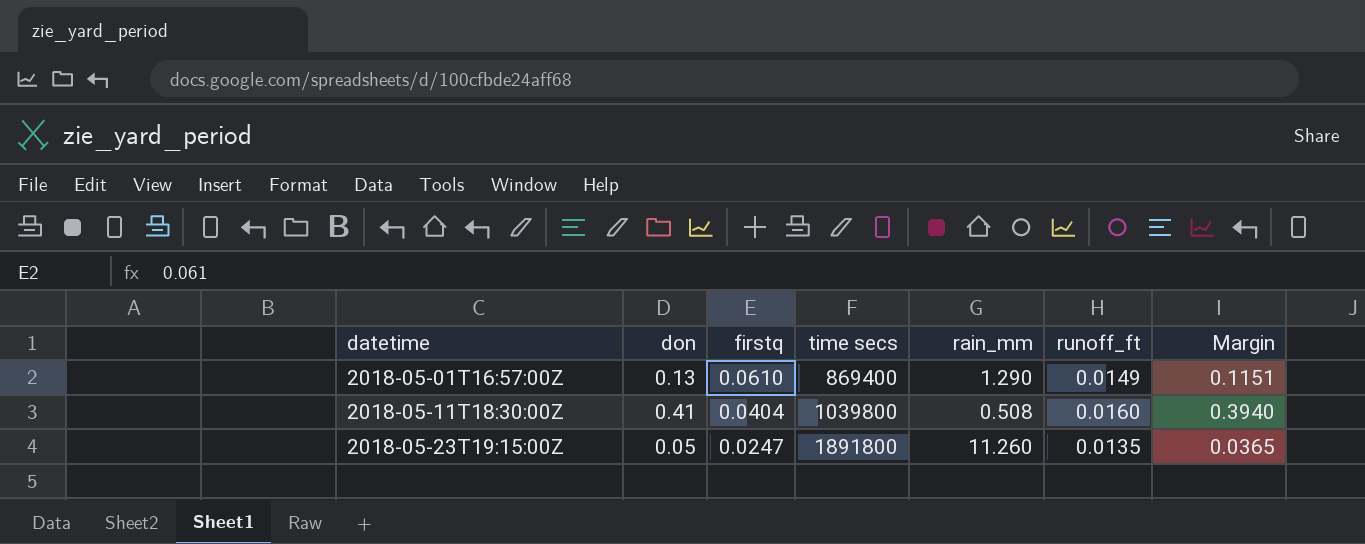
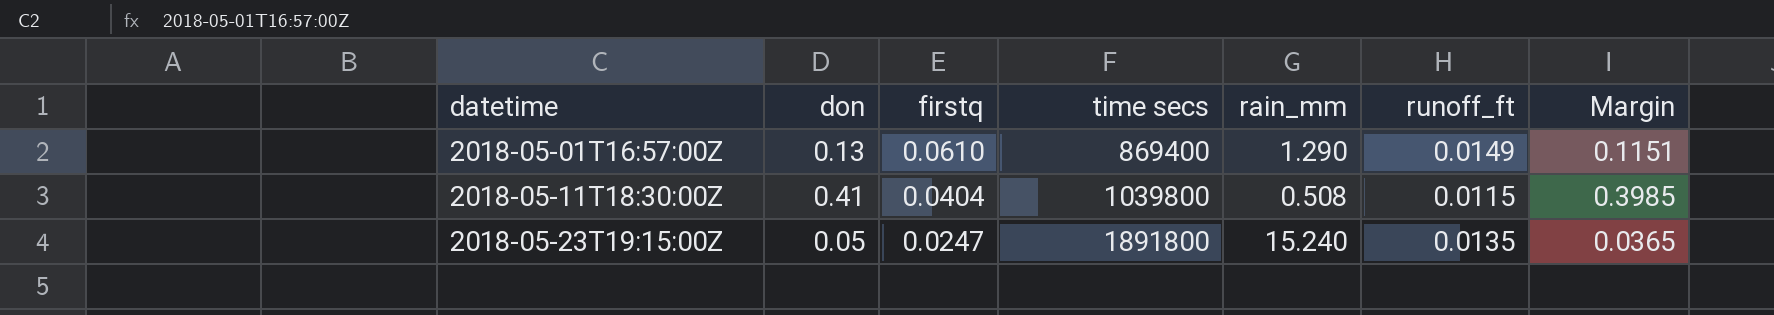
2018-05-11T18:30:00Z | runoff_ft: 0.0160 -> 0.0115
2018-05-11T18:30:00Z | Margin: 0.3940 -> 0.3985
2018-05-23T19:15:00Z | rain_mm: 11.260 -> 15.240

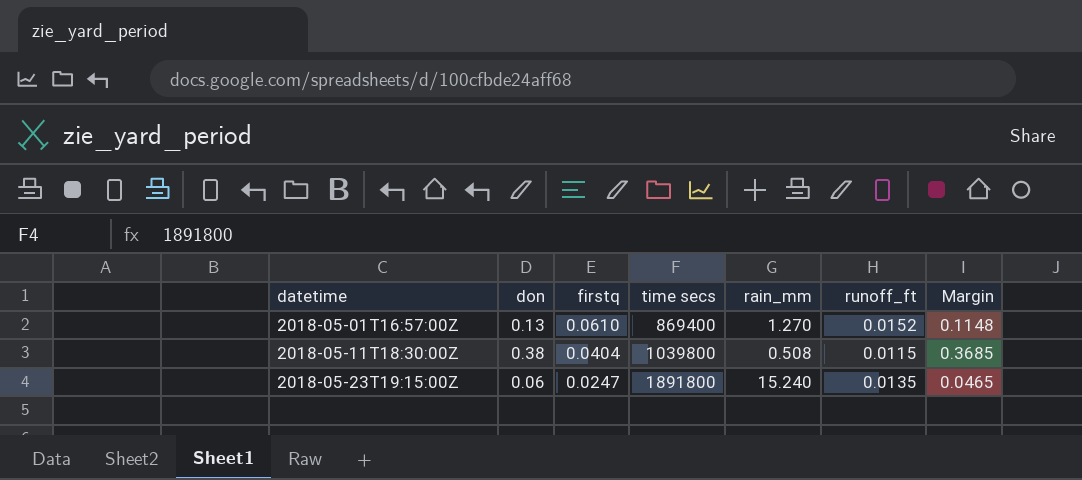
2018-05-01T16:57:00Z | rain_mm: 1.290 -> 1.270
2018-05-01T16:57:00Z | runoff_ft: 0.0149 -> 0.0152
2018-05-01T16:57:00Z | Margin: 0.1151 -> 0.1148
2018-05-11T18:30:00Z | don: 0.41 -> 0.38
2018-05-11T18:30:00Z | Margin: 0.3985 -> 0.3685
2018-05-23T19:15:00Z | don: 0.05 -> 0.06
2018-05-23T19:15:00Z | Margin: 0.0365 -> 0.0465

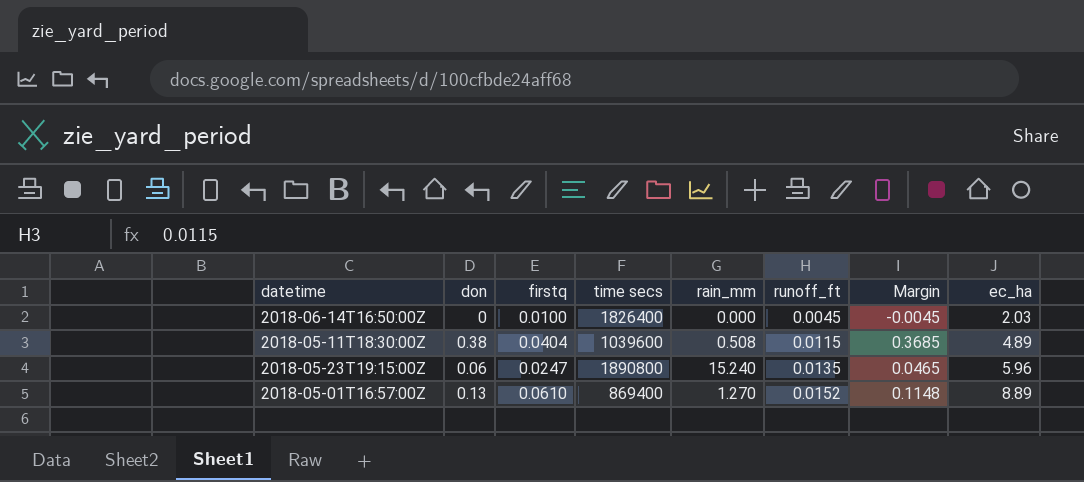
row order: datetime ascending -> runoff_ft ascending
column ec_ha | position: none -> 8
row 2018-06-14T16:50:00Z: none -> 0 | 0.0100 | 1826400 | 0.000 | 0.0045 | -0.0045 | 2.03
2018-05-11T18:30:00Z | time secs: 1039800 -> 1039600
2018-05-23T19:15:00Z | time secs: 1891800 -> 1890800

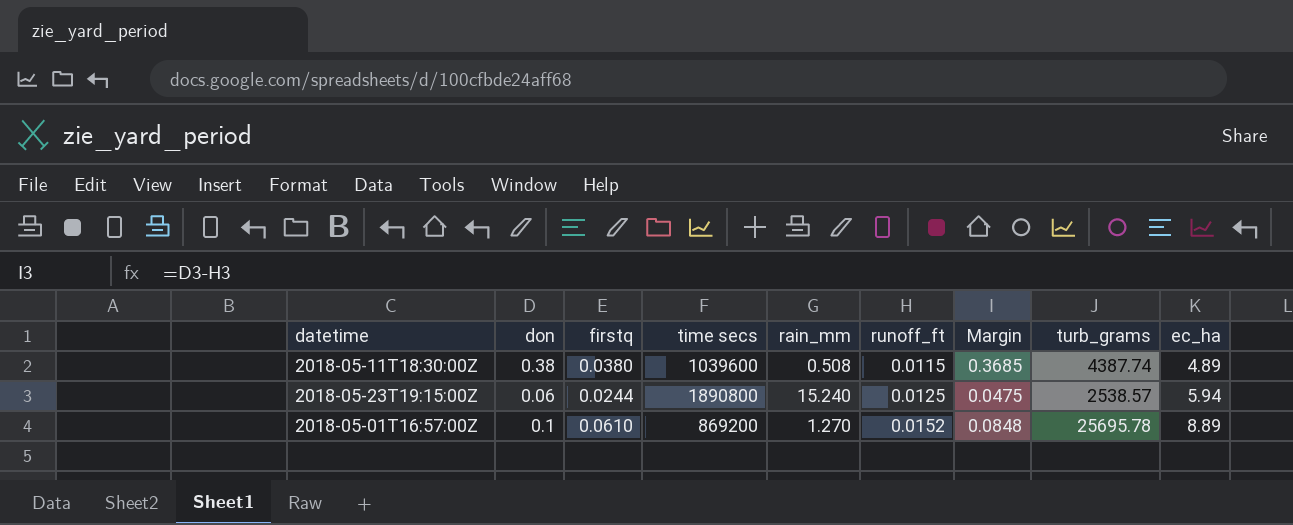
column turb_grams | position: none -> 8
row 2018-06-14T16:50:00Z: 0 | 0.0100 | 1826400 | 0.000 | 0.0045 | -0.0045 | 2.03 -> none
2018-05-11T18:30:00Z | firstq: 0.0404 -> 0.0380
2018-05-23T19:15:00Z | firstq: 0.0247 -> 0.0244
2018-05-23T19:15:00Z | runoff_ft: 0.0135 -> 0.0125
2018-05-23T19:15:00Z | Margin: 0.0465 -> 0.0475
2018-05-23T19:15:00Z | ec_ha: 5.96 -> 5.94
2018-05-01T16:57:00Z | don: 0.13 -> 0.1
2018-05-01T16:57:00Z | time secs: 869400 -> 869200
2018-05-01T16:57:00Z | Margin: 0.1148 -> 0.0848

